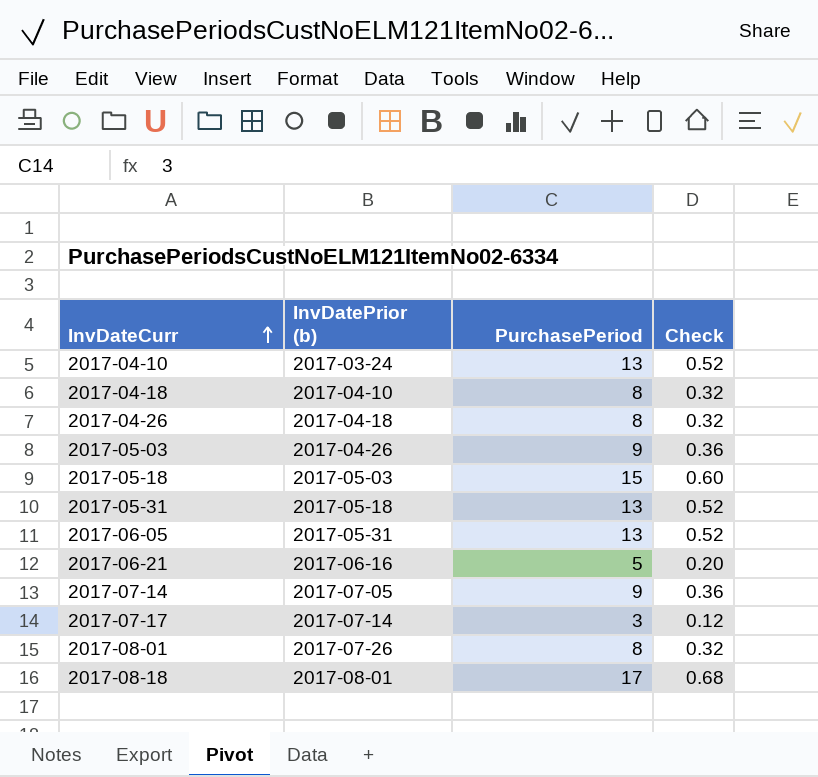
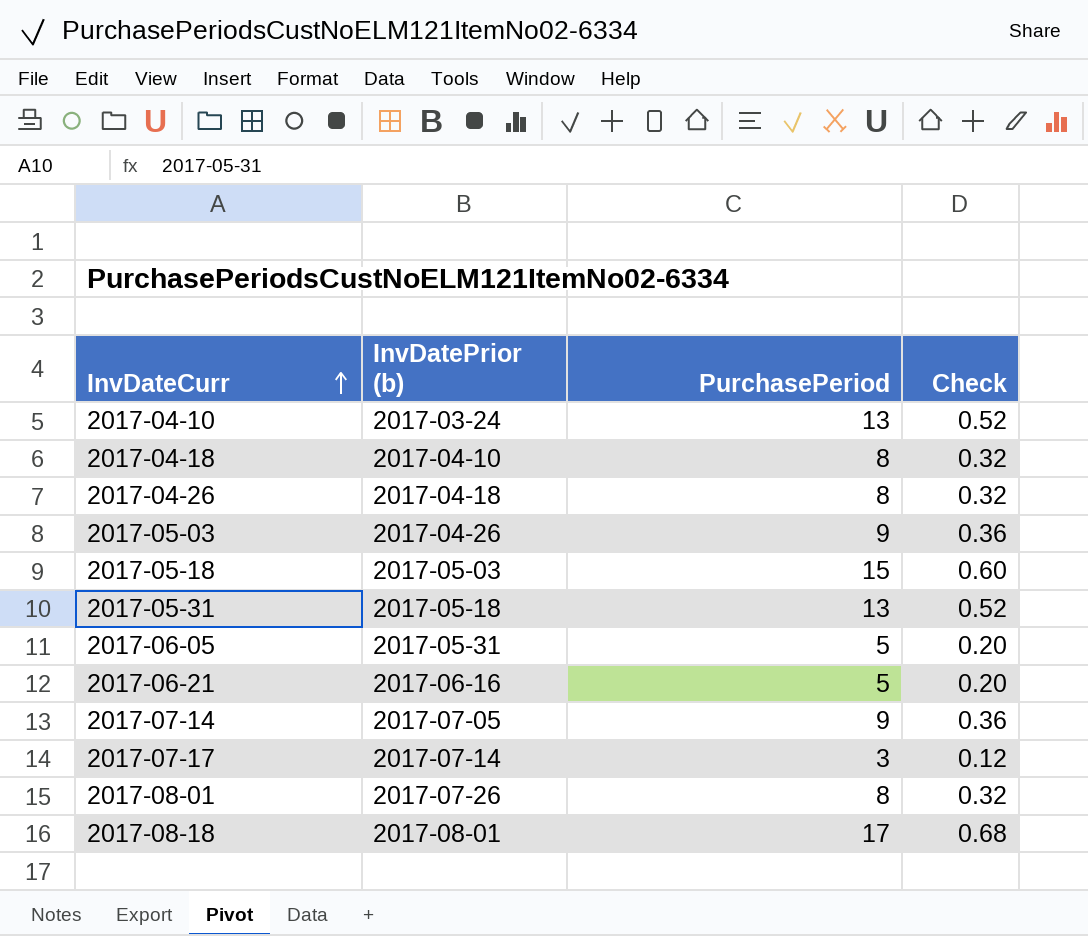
2017-06-05 | PurchasePeriod: 13 -> 5
2017-06-05 | Check: 0.52 -> 0.20

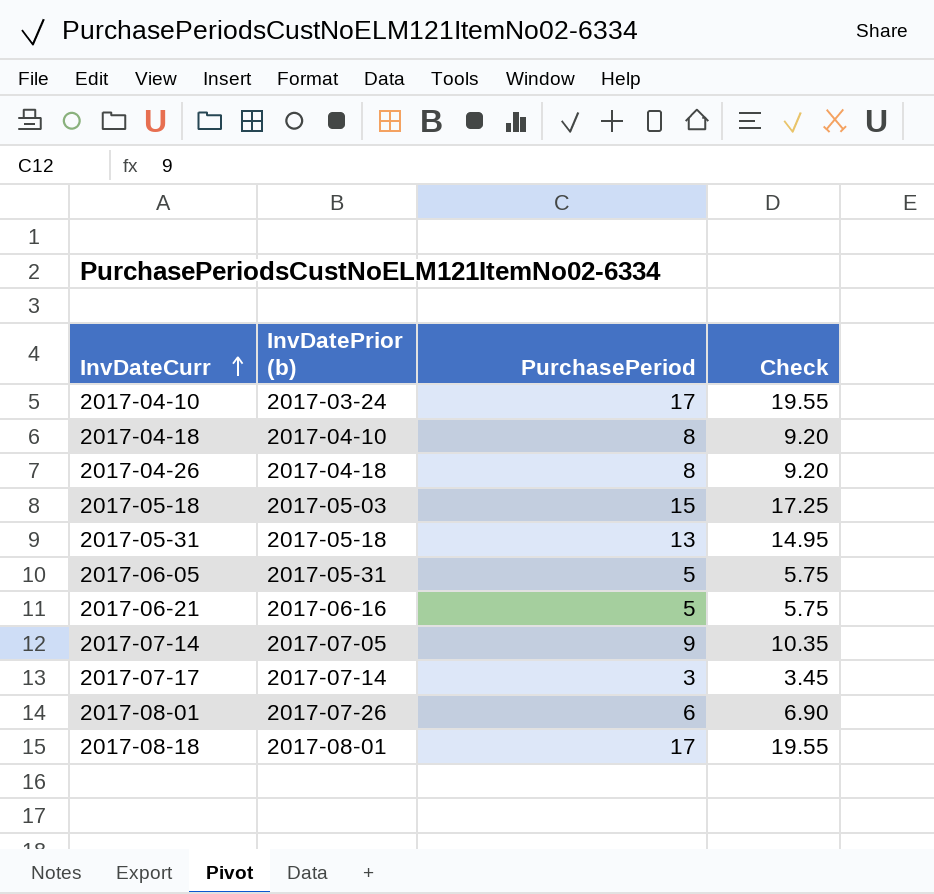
column Check | formula: [PurchasePeriod] * 0.04 -> [PurchasePeriod] * 1.15
row 2017-05-03: 2017-04-26 | 9 | 0.36 -> none
2017-04-10 | PurchasePeriod: 13 -> 17
2017-08-01 | PurchasePeriod: 8 -> 6

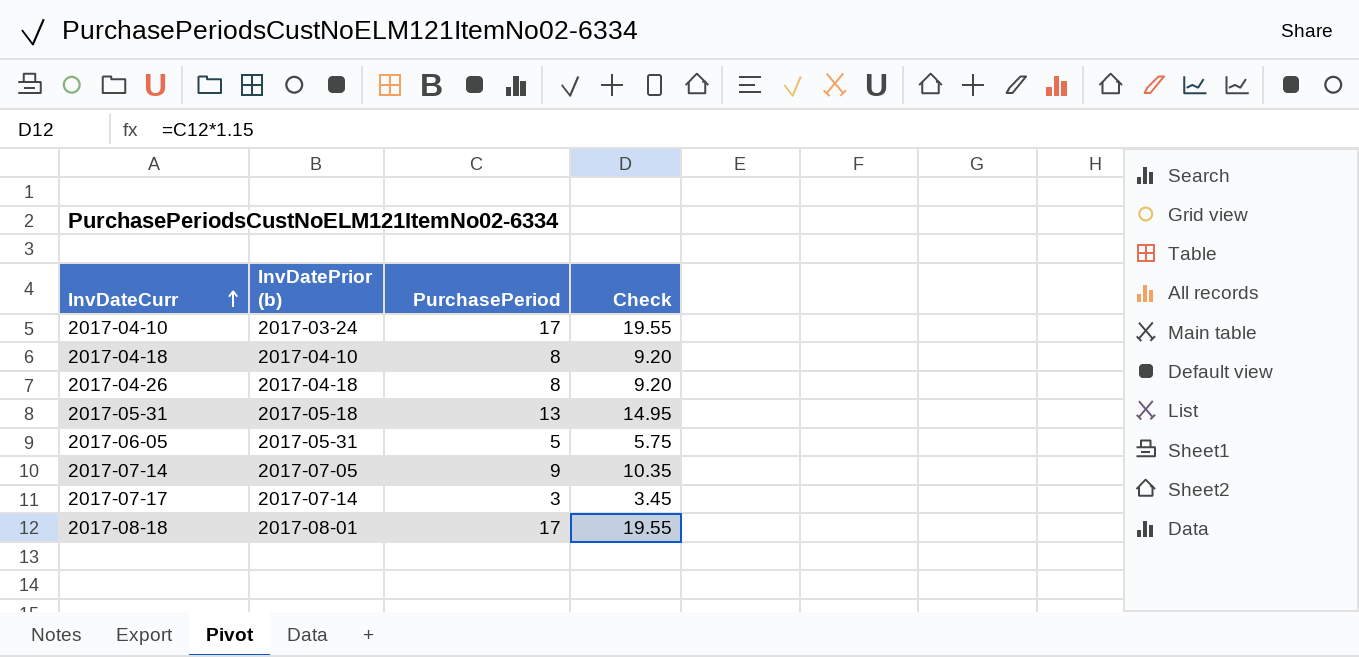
row 2017-05-18: 2017-05-03 | 15 | 17.25 -> none
row 2017-06-21: 2017-06-16 | 5 | 5.75 -> none
row 2017-08-01: 2017-07-26 | 6 | 6.90 -> none

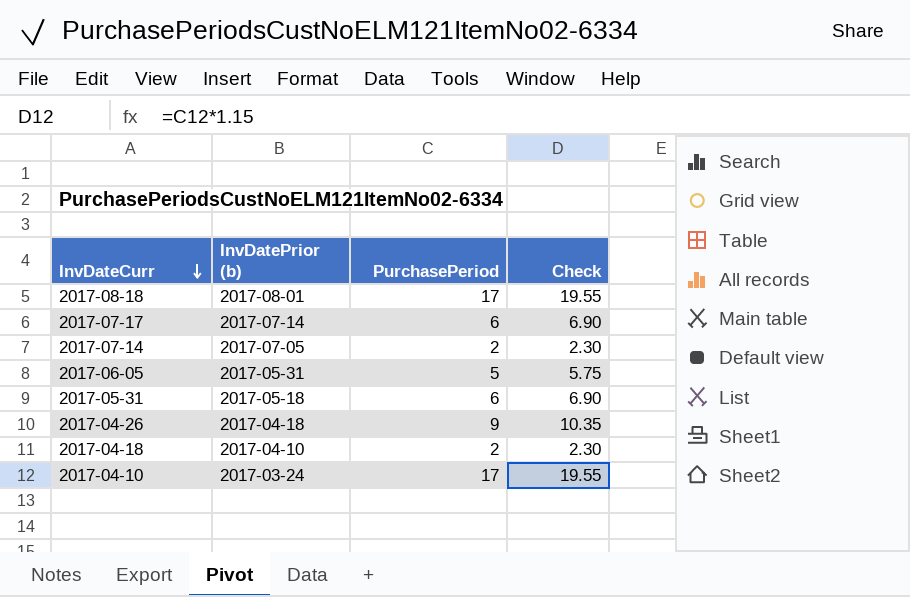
row order: InvDateCurr ascending -> InvDateCurr descending
2017-07-17 | PurchasePeriod: 3 -> 6
2017-07-17 | Check: 3.45 -> 6.90
2017-07-14 | PurchasePeriod: 9 -> 2
2017-07-14 | Check: 10.35 -> 2.30
2017-05-31 | PurchasePeriod: 13 -> 6
2017-05-31 | Check: 14.95 -> 6.90
2017-04-26 | PurchasePeriod: 8 -> 9
2017-04-26 | Check: 9.20 -> 10.35
2017-04-18 | PurchasePeriod: 8 -> 2
2017-04-18 | Check: 9.20 -> 2.30

